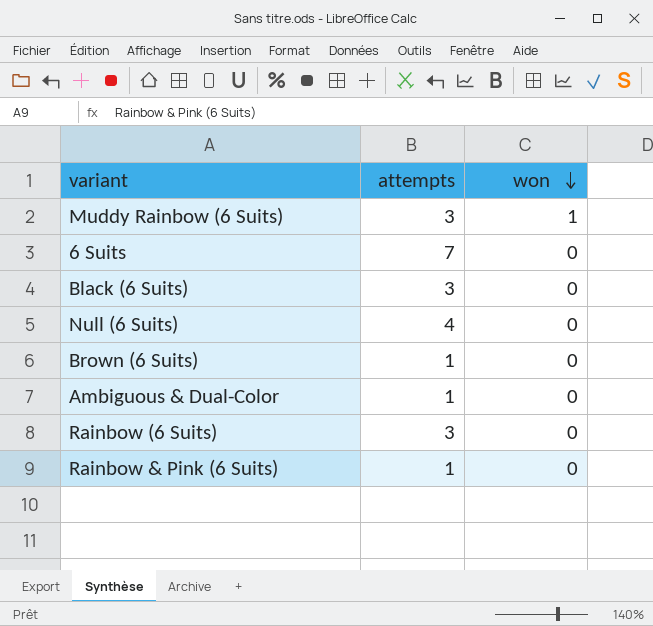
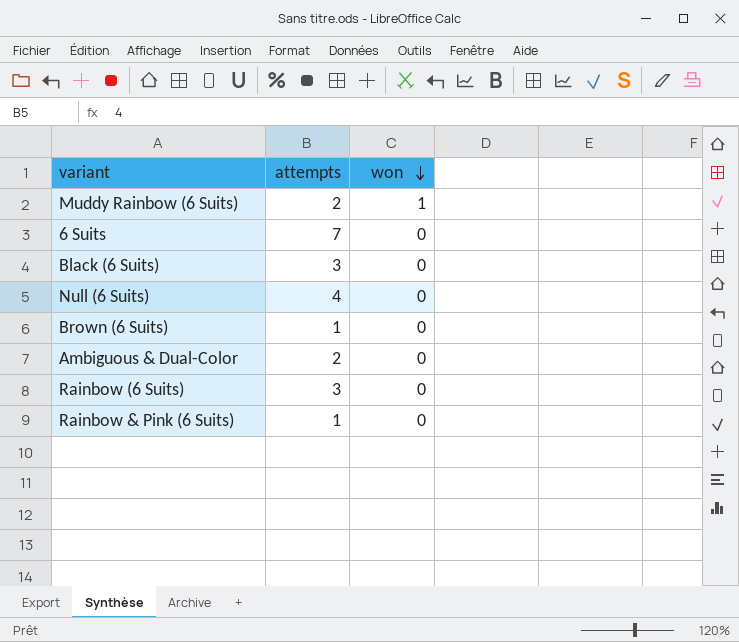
Muddy Rainbow (6 Suits) | attempts: 3 -> 2
Ambiguous & Dual-Color | attempts: 1 -> 2

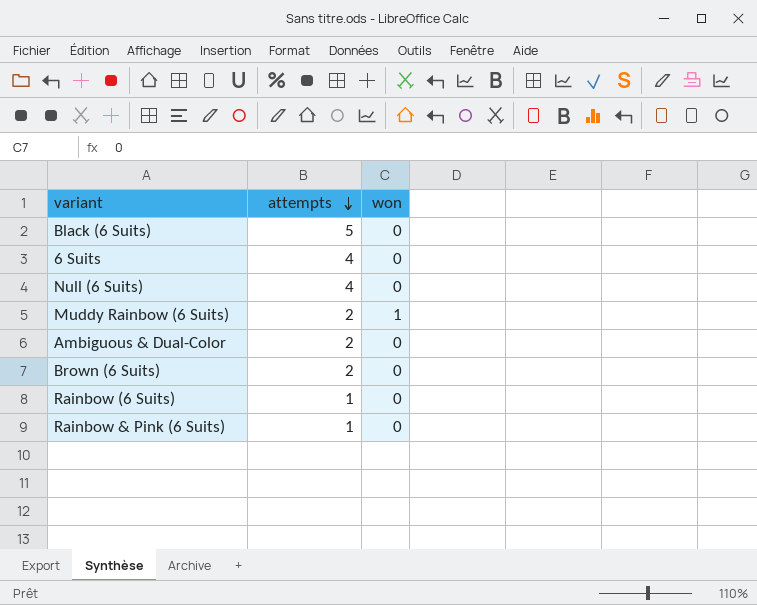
row order: won descending -> attempts descending
Black (6 Suits) | attempts: 3 -> 5
6 Suits | attempts: 7 -> 4
Brown (6 Suits) | attempts: 1 -> 2
Rainbow (6 Suits) | attempts: 3 -> 1

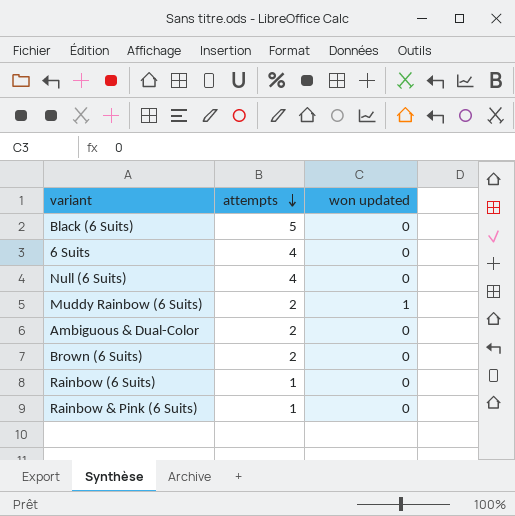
column name: won -> won updated

